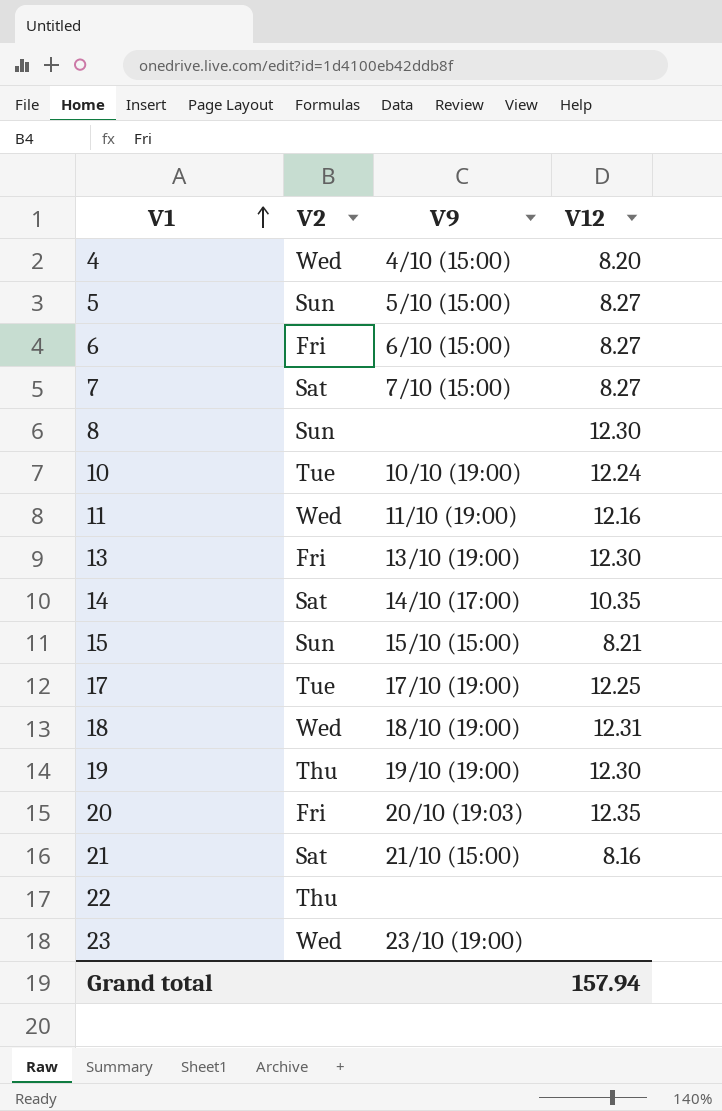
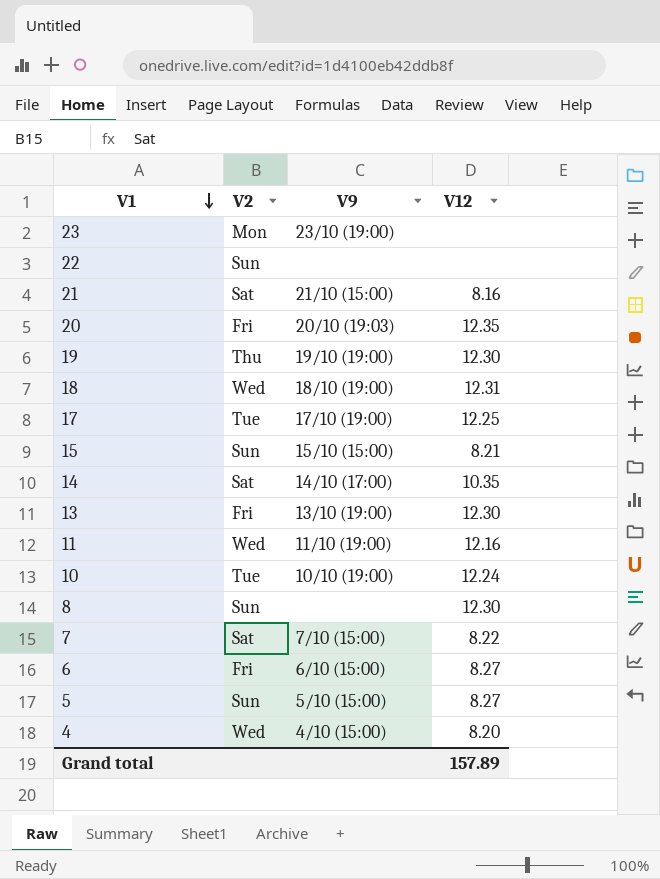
row order: V1 ascending -> V1 descending
23 | V2: Wed -> Mon
22 | V2: Thu -> Sun
7 | V12: 8.27 -> 8.22
Grand total | V12: 157.94 -> 157.89

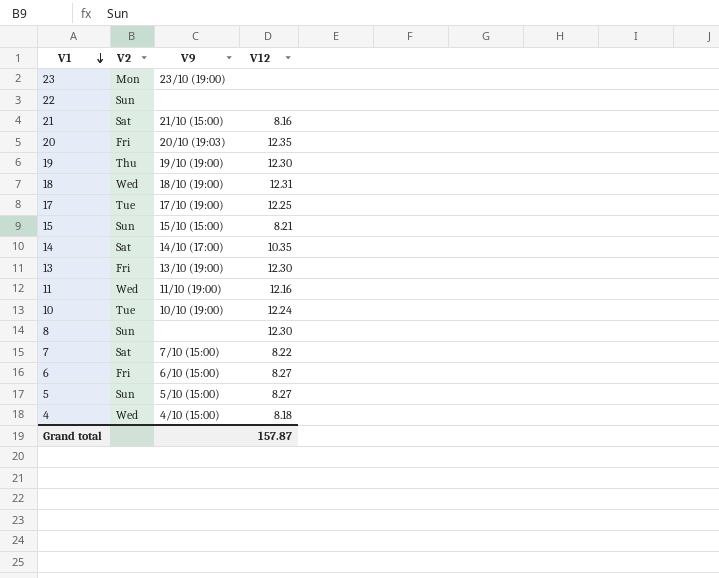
4 | V12: 8.20 -> 8.18
Grand total | V12: 157.89 -> 157.87

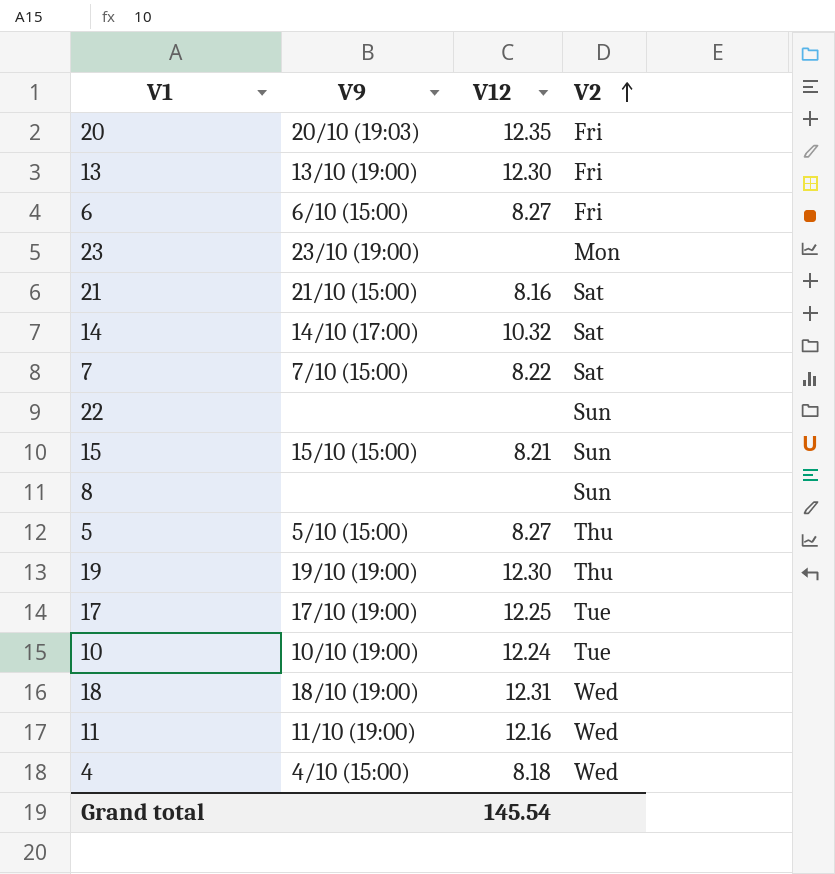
row order: V1 descending -> V2 ascending
column V2 | position: 2 -> 4
14 | V12: 10.35 -> 10.32
8 | V12: 12.30 -> none
5 | V2: Sun -> Thu
Grand total | V12: 157.87 -> 145.54

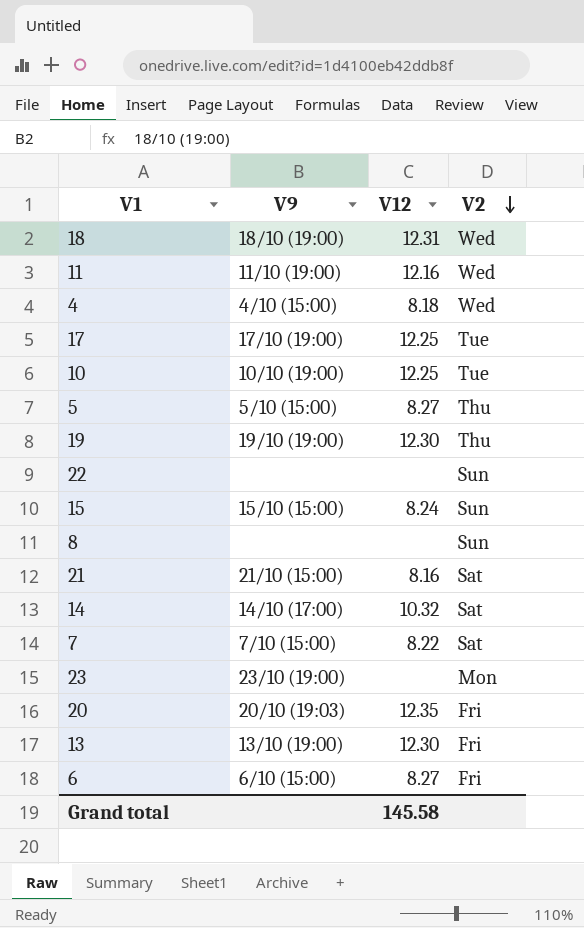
row order: V2 ascending -> V2 descending
10 | V12: 12.24 -> 12.25
15 | V12: 8.21 -> 8.24
Grand total | V12: 145.54 -> 145.58

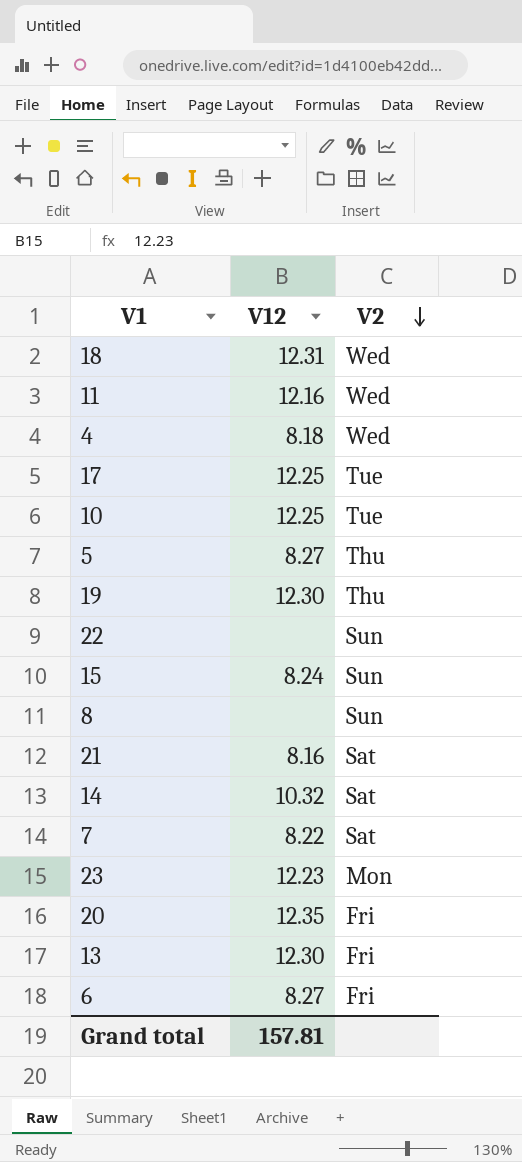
column V9 | position: 2 -> none
23 | V12: none -> 12.23
Grand total | V12: 145.58 -> 157.81

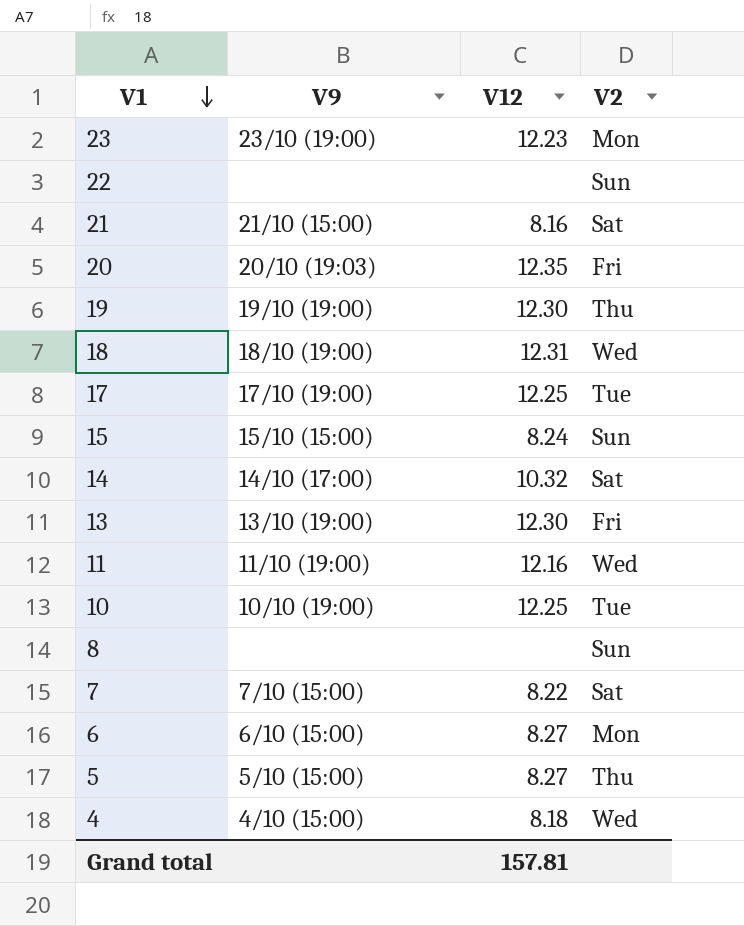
row order: V2 descending -> V1 descending
column V9 | position: none -> 2
6 | V2: Fri -> Mon

